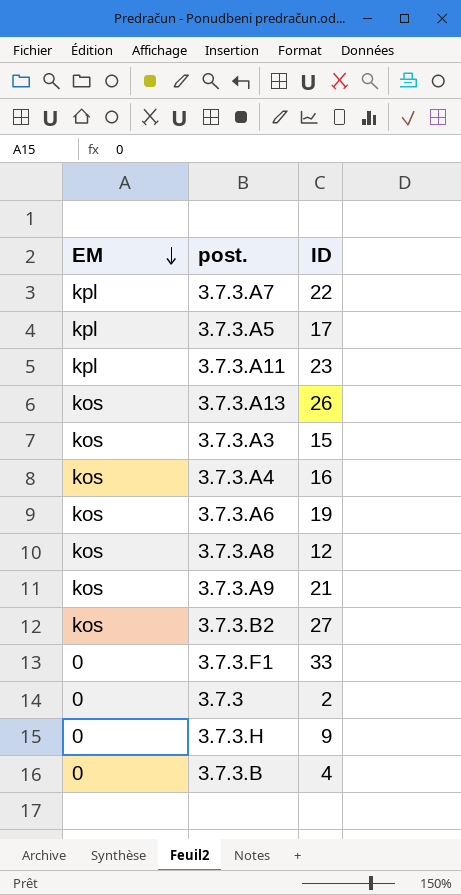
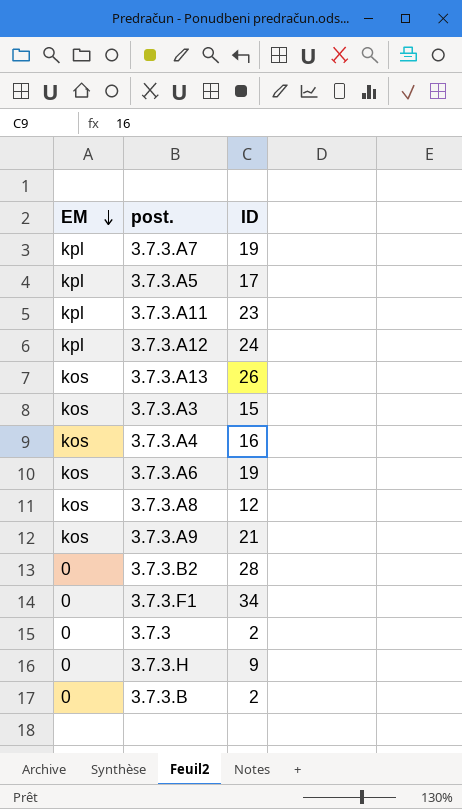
3.7.3.A7 | ID: 22 -> 19
row 3.7.3.A12: none -> kpl | 24
3.7.3.B2 | EM: kos -> 0
3.7.3.B2 | ID: 27 -> 28
3.7.3.F1 | ID: 33 -> 34
3.7.3.B | ID: 4 -> 2

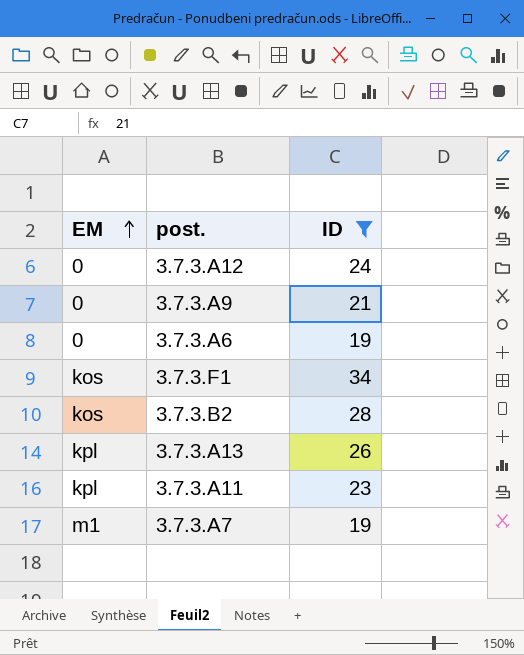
filter: none -> ID >= 19
row order: EM descending -> EM ascending
3.7.3.A12 | EM: kpl -> 0
3.7.3.A9 | EM: kos -> 0
3.7.3.A6 | EM: kos -> 0
3.7.3.F1 | EM: 0 -> kos
3.7.3.B2 | EM: 0 -> kos
3.7.3.A13 | EM: kos -> kpl
3.7.3.A7 | EM: kpl -> m1

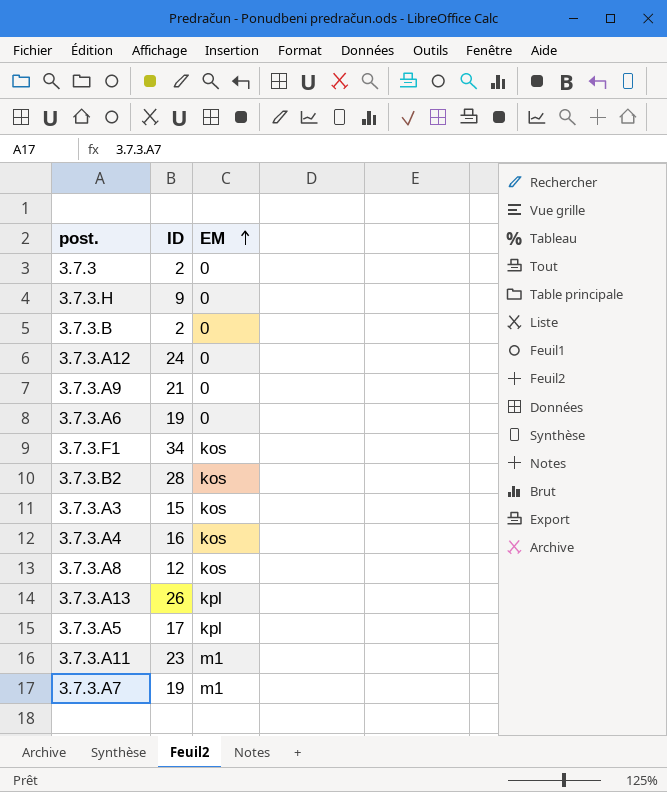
filter: ID >= 19 -> none
column EM | position: 1 -> 3
3.7.3.A11 | EM: kpl -> m1

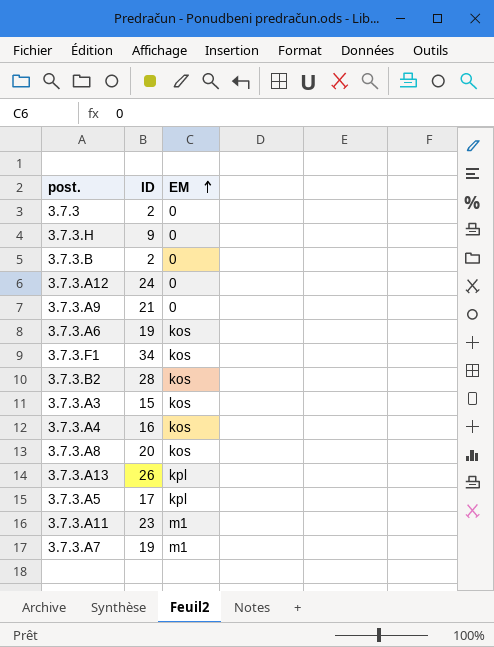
3.7.3.A6 | EM: 0 -> kos
3.7.3.A8 | ID: 12 -> 20

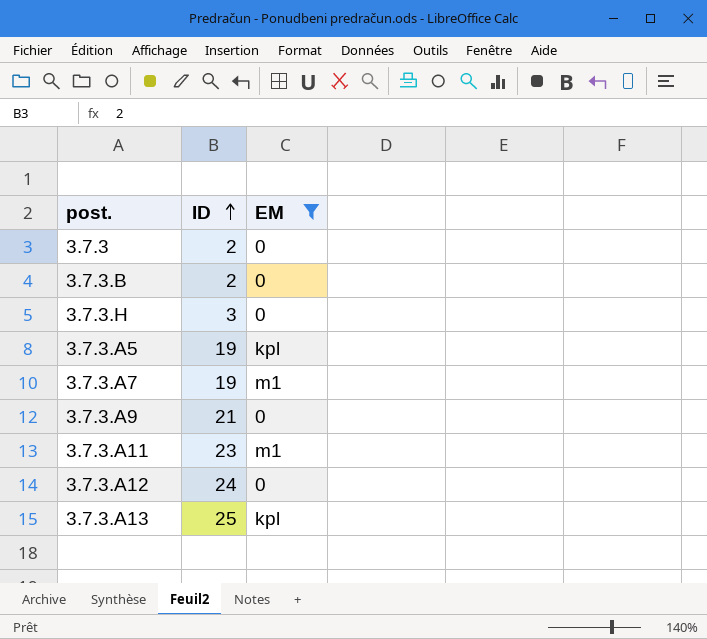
filter: none -> EM != kos
row order: EM ascending -> ID ascending
3.7.3.H | ID: 9 -> 3
3.7.3.A5 | ID: 17 -> 19
3.7.3.A13 | ID: 26 -> 25

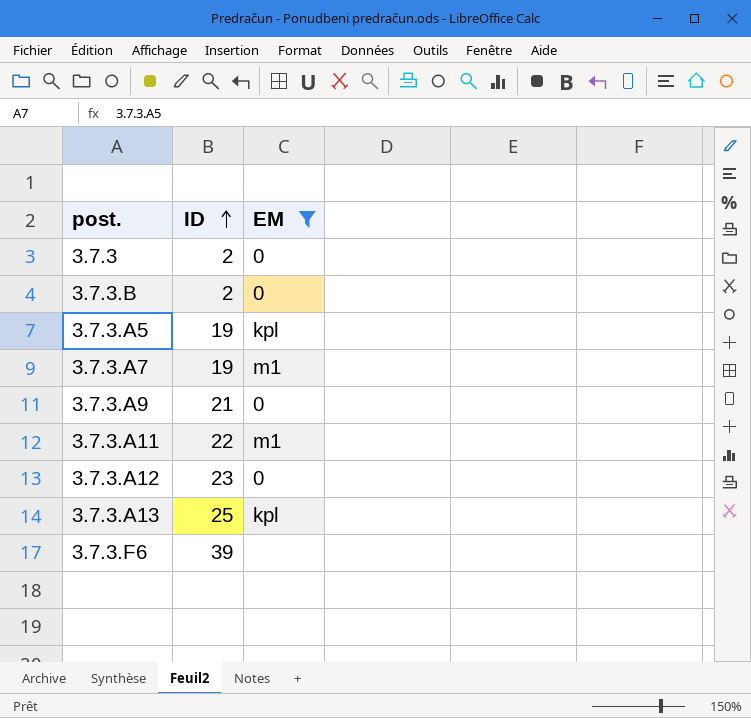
row 3.7.3.H: 3 | 0 -> none
3.7.3.A11 | ID: 23 -> 22
3.7.3.A12 | ID: 24 -> 23
row 3.7.3.F6: none -> 39 | none

